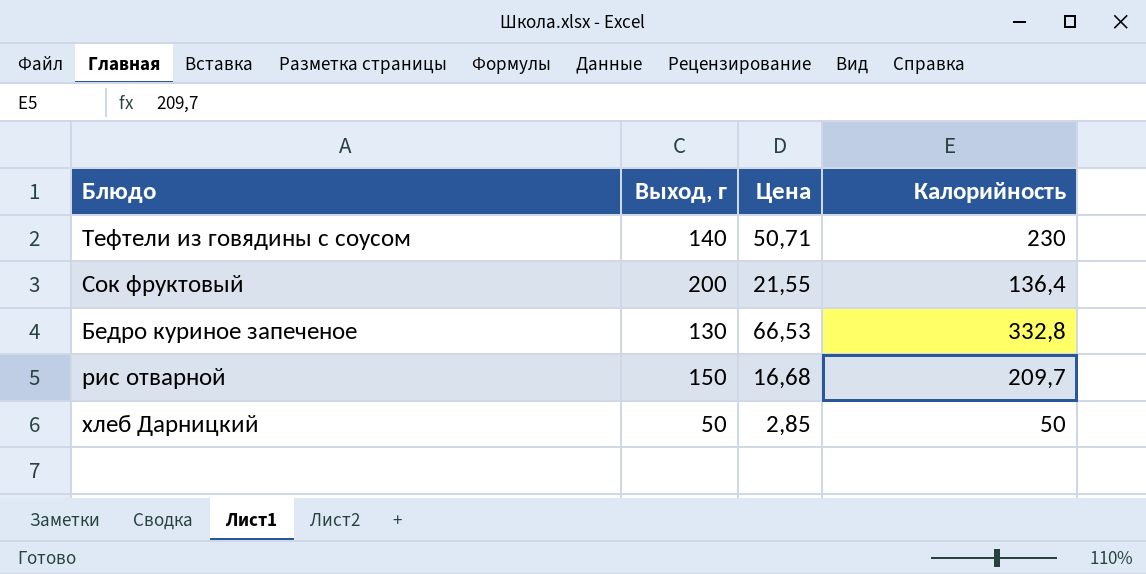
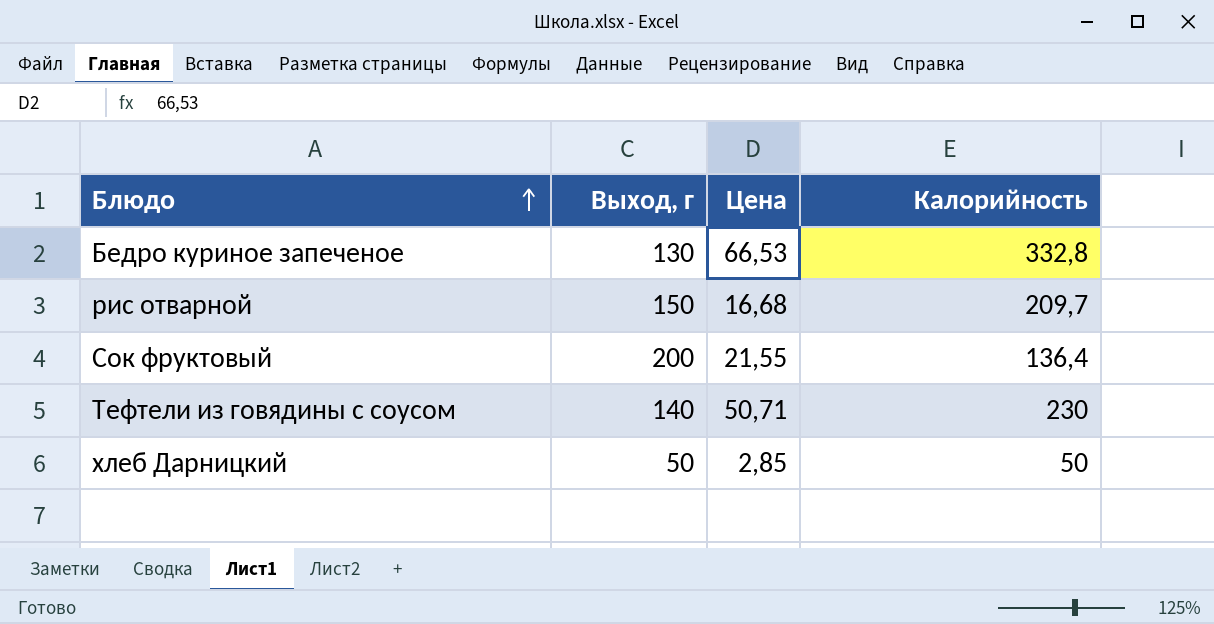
row order: none -> Блюдо ascending

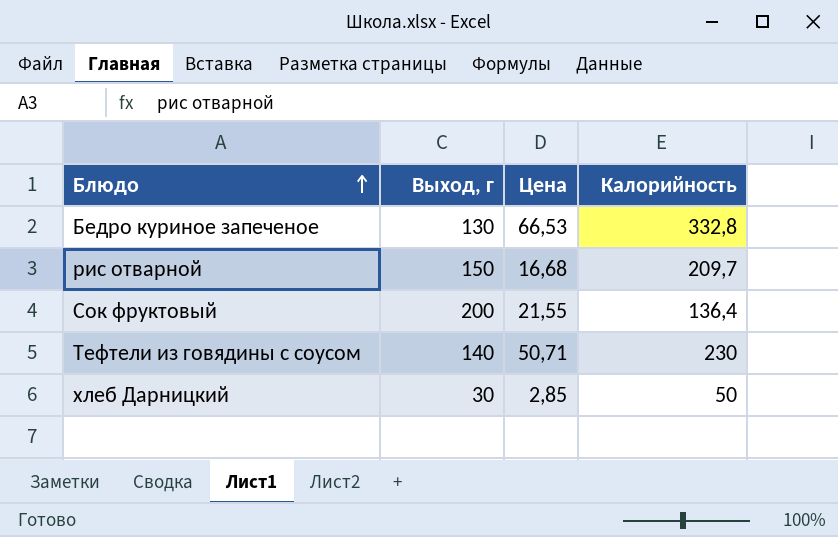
хлеб Дарницкий | Выход, г: 50 -> 30

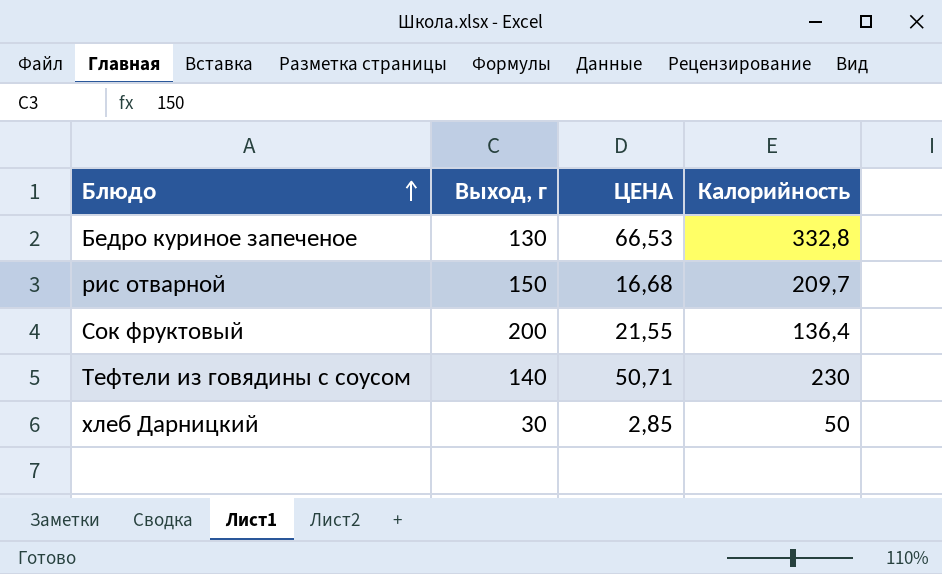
column name: Цена -> ЦЕНА

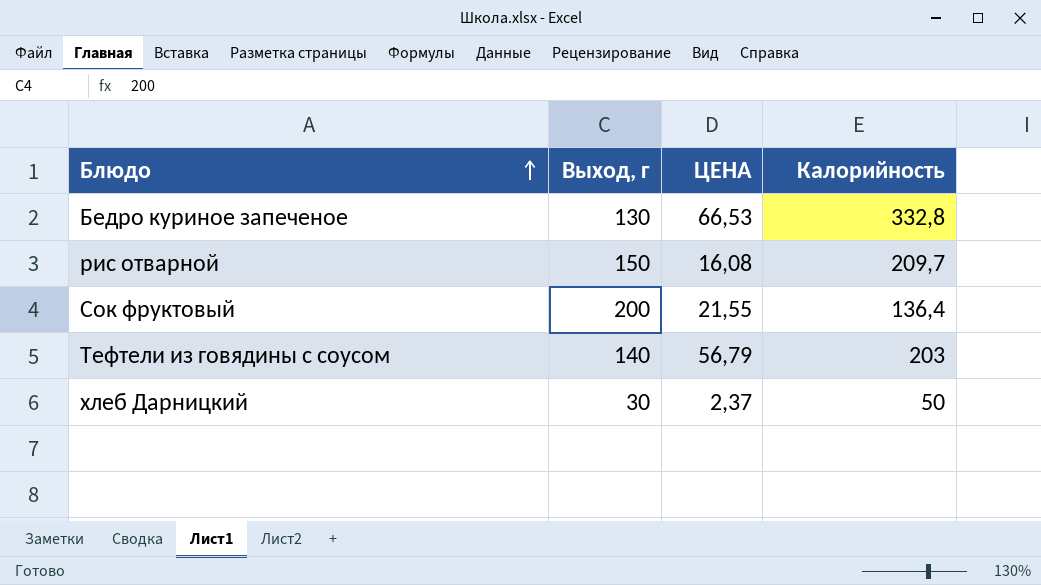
рис отварной | ЦЕНА: 16,68 -> 16,08
Тефтели из говядины с соусом | ЦЕНА: 50,71 -> 56,79
Тефтели из говядины с соусом | Калорийность: 230 -> 203
хлеб Дарницкий | ЦЕНА: 2,85 -> 2,37

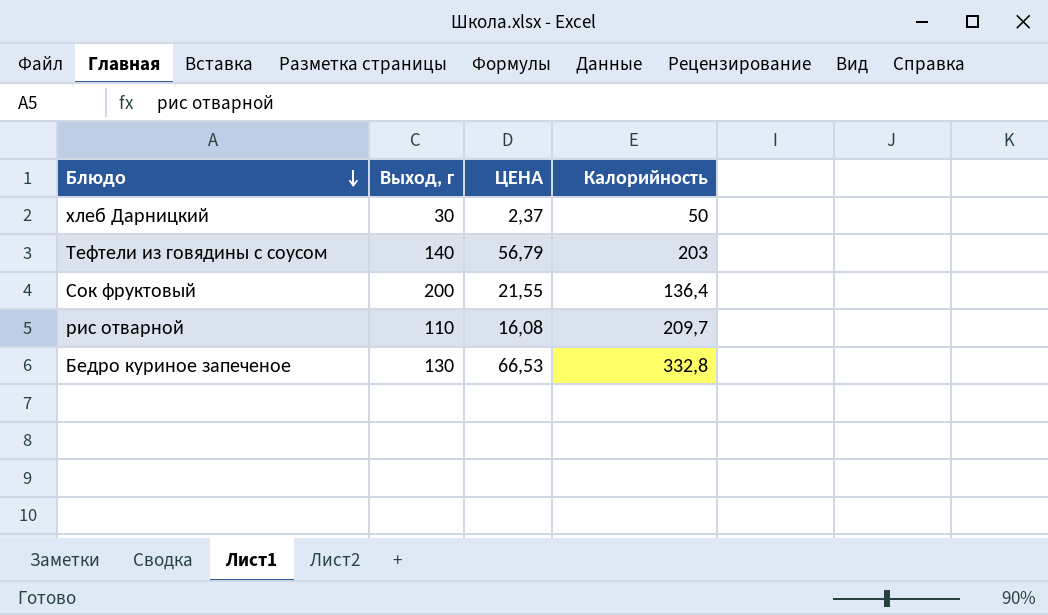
row order: Блюдо ascending -> Блюдо descending
рис отварной | Выход, г: 150 -> 110

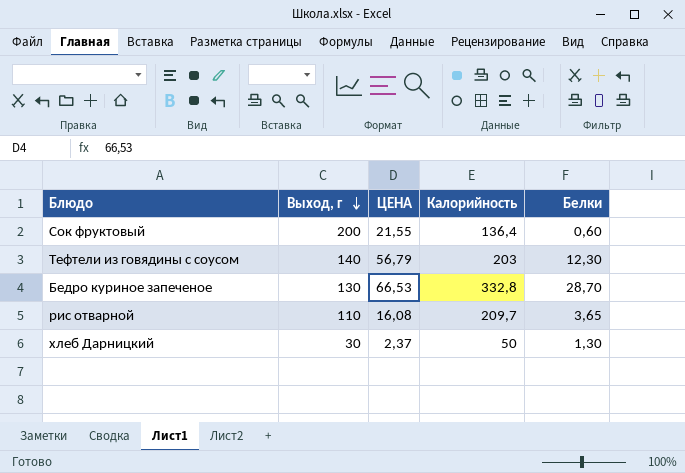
row order: Блюдо descending -> Выход, г descending
column Белки | position: none -> 5

